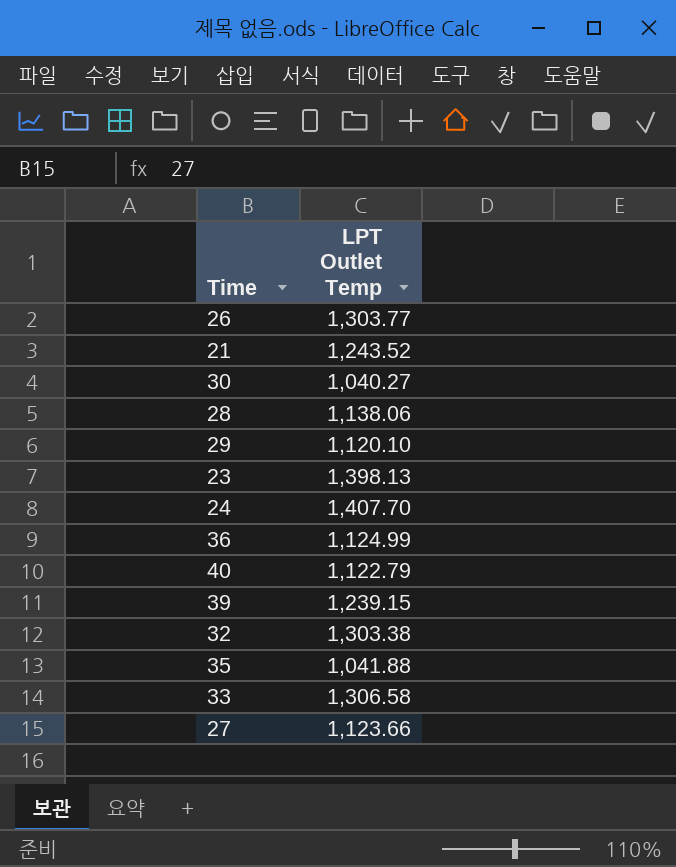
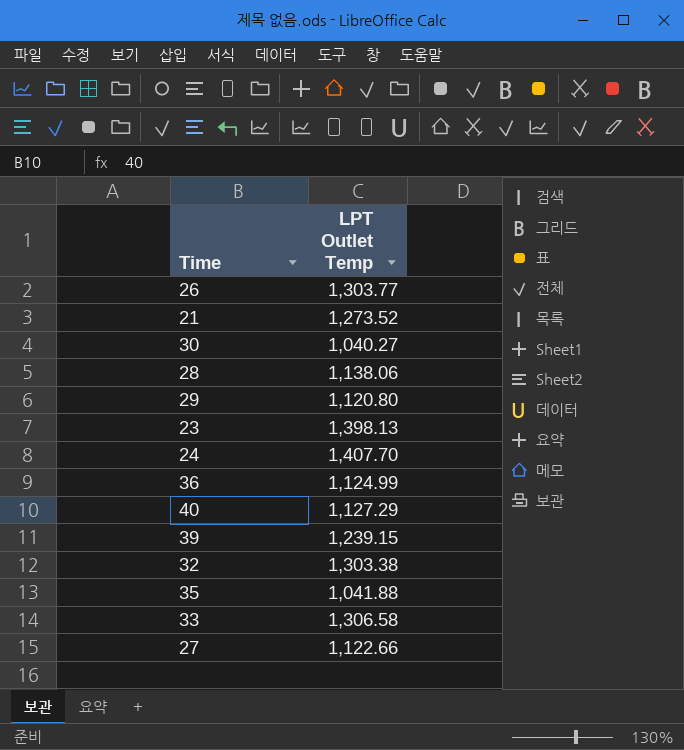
21 | LPT Outlet Temp: 1,243.52 -> 1,273.52
29 | LPT Outlet Temp: 1,120.10 -> 1,120.80
40 | LPT Outlet Temp: 1,122.79 -> 1,127.29
27 | LPT Outlet Temp: 1,123.66 -> 1,122.66

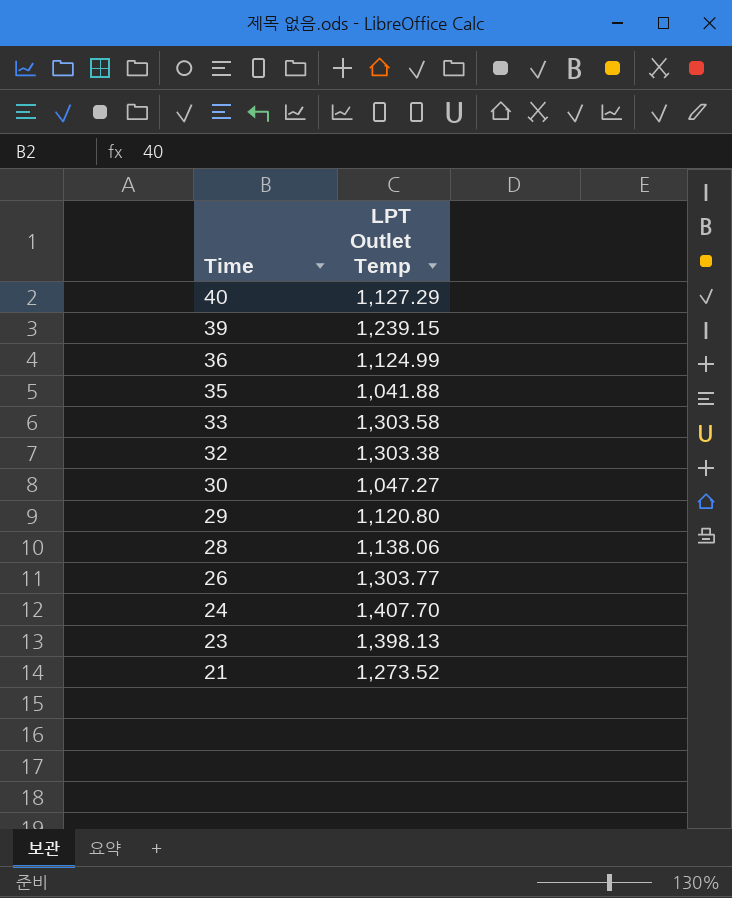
row order: none -> Time descending
row 27: 1,122.66 -> none
33 | LPT Outlet Temp: 1,306.58 -> 1,303.58
30 | LPT Outlet Temp: 1,040.27 -> 1,047.27

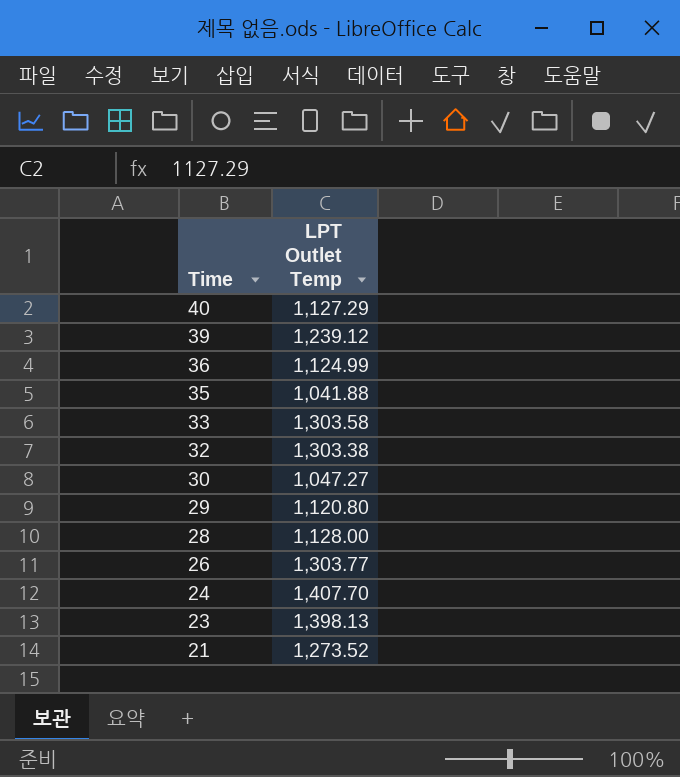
39 | LPT Outlet Temp: 1,239.15 -> 1,239.12
28 | LPT Outlet Temp: 1,138.06 -> 1,128.00

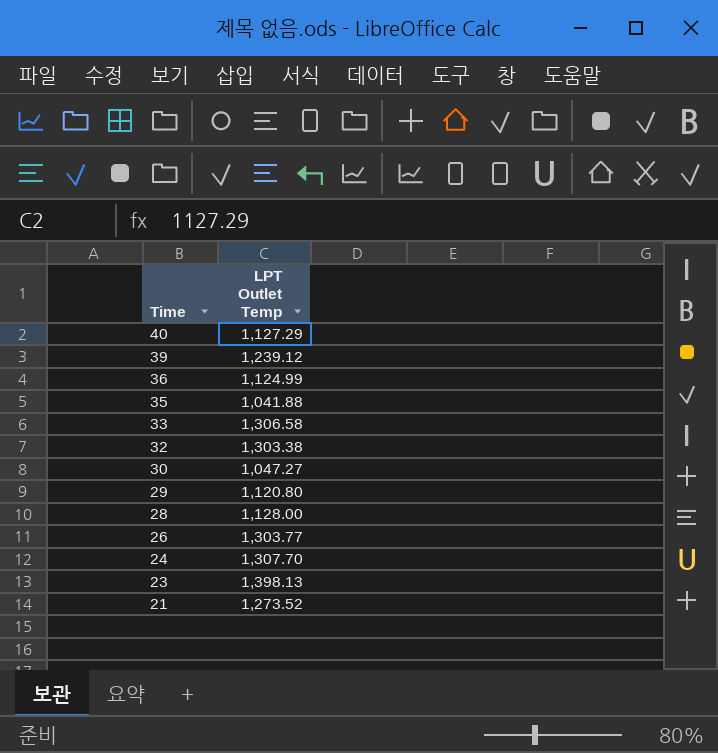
33 | LPT Outlet Temp: 1,303.58 -> 1,306.58
24 | LPT Outlet Temp: 1,407.70 -> 1,307.70

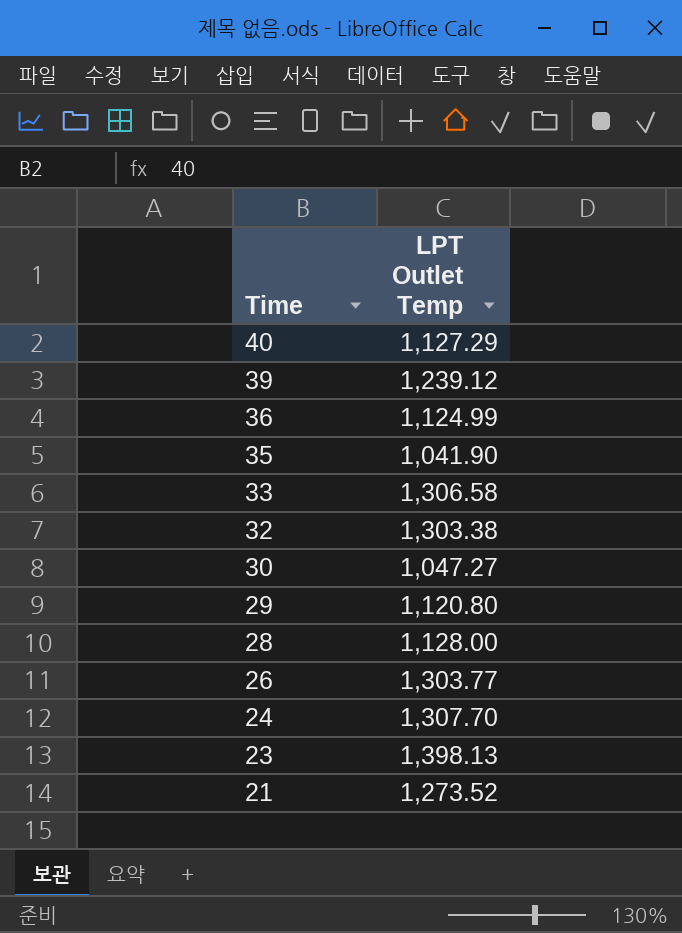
35 | LPT Outlet Temp: 1,041.88 -> 1,041.90

